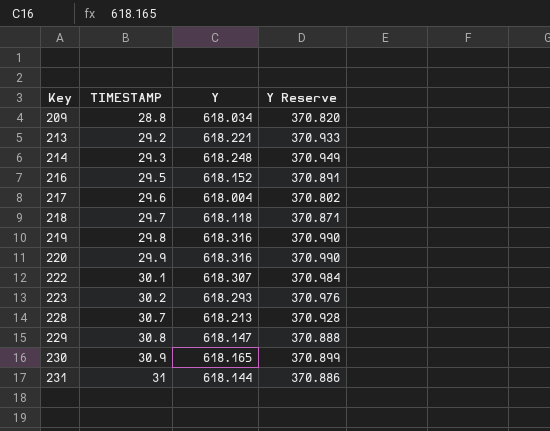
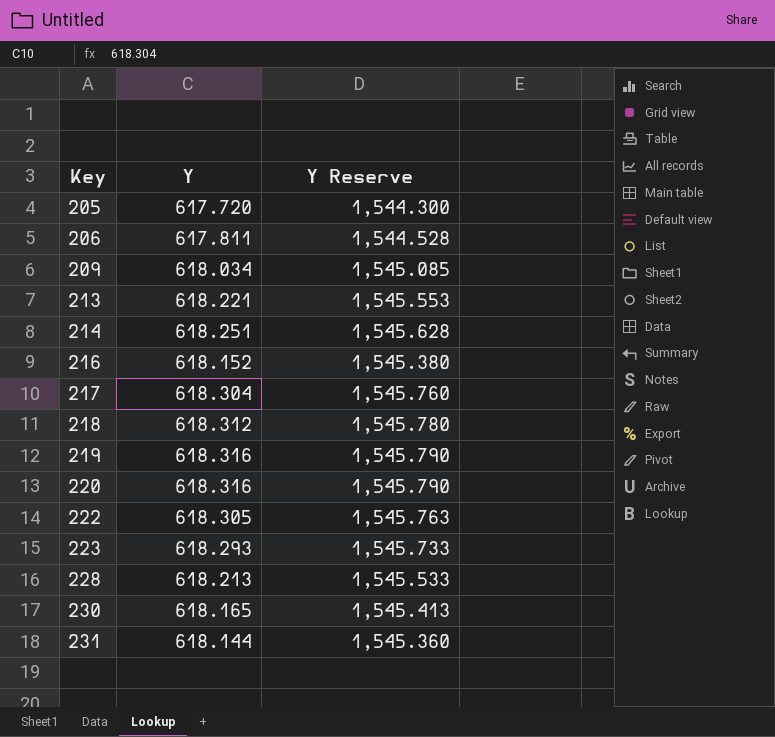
column TIMESTAMP | position: 2 -> none
column Y Reserve | formula: [Y] * 0.6 -> [Y] * 2.5
row 229: 30.8 | 618.147 | 370.888 -> none
row 205: none -> 617.720 | 1,544.300
row 206: none -> 617.811 | 1,544.528
214 | Y: 618.248 -> 618.251
217 | Y: 618.004 -> 618.304
218 | Y: 618.118 -> 618.312
222 | Y: 618.307 -> 618.305

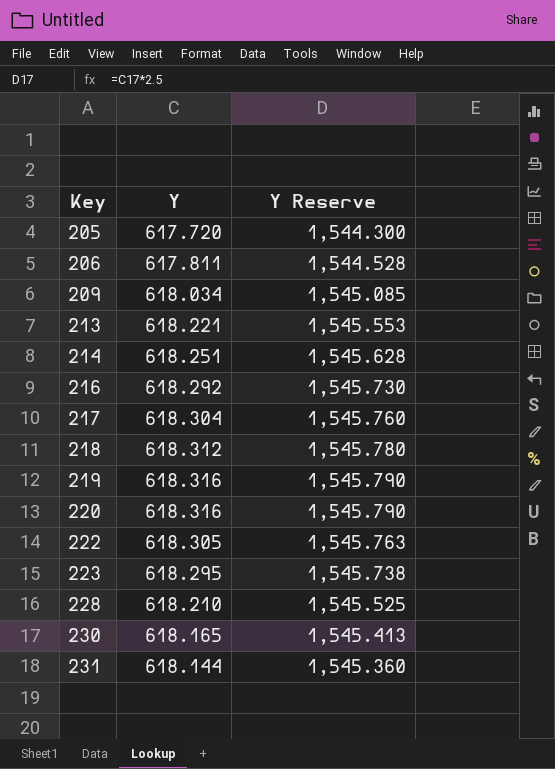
216 | Y: 618.152 -> 618.292
216 | Y Reserve: 1,545.380 -> 1,545.730
223 | Y: 618.293 -> 618.295
223 | Y Reserve: 1,545.733 -> 1,545.738
228 | Y: 618.213 -> 618.210
228 | Y Reserve: 1,545.533 -> 1,545.525

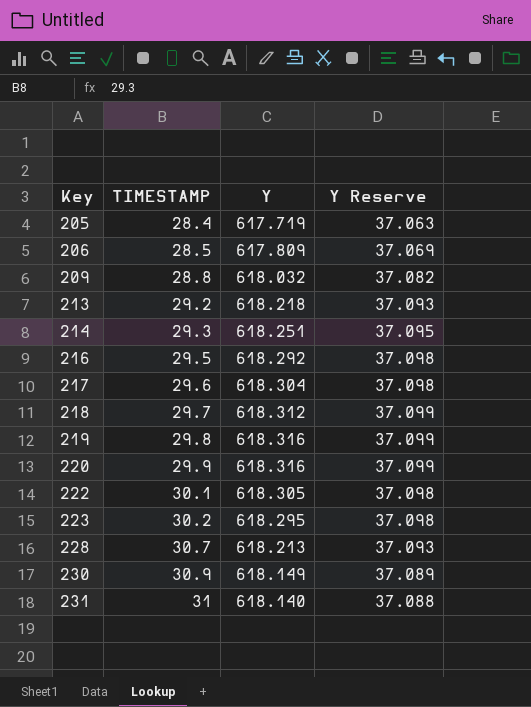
column TIMESTAMP | position: none -> 2
column Y Reserve | formula: [Y] * 2.5 -> [Y] * 0.06
205 | Y: 617.720 -> 617.719
206 | Y: 617.811 -> 617.809
209 | Y: 618.034 -> 618.032
213 | Y: 618.221 -> 618.218
228 | Y: 618.210 -> 618.213
230 | Y: 618.165 -> 618.149
231 | Y: 618.144 -> 618.140

